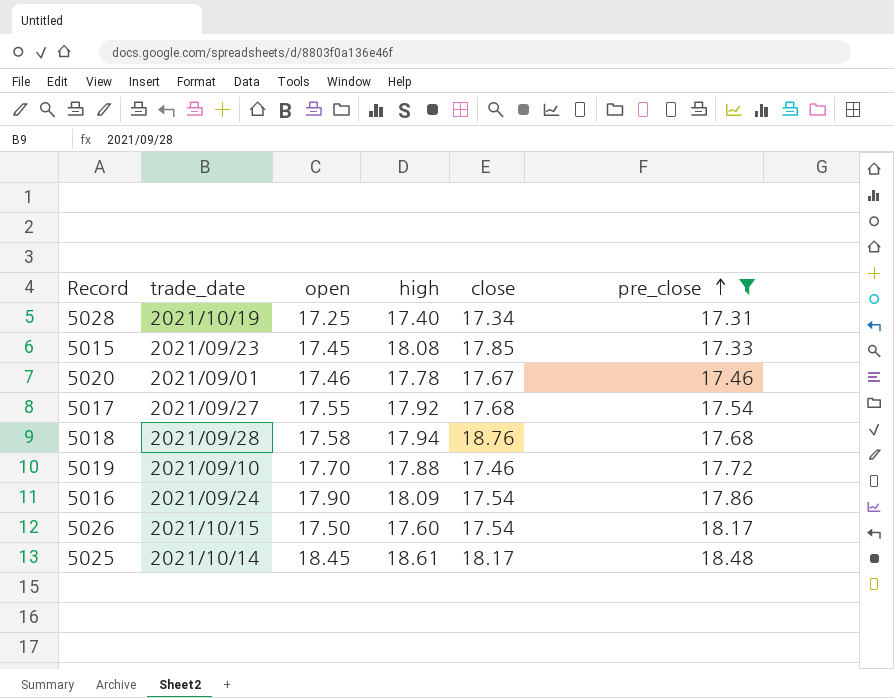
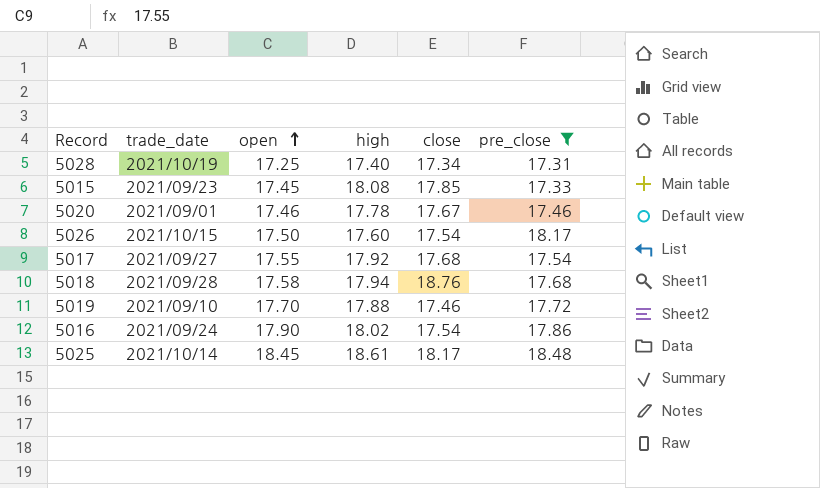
row order: pre_close ascending -> open ascending
5016 | high: 18.09 -> 18.02

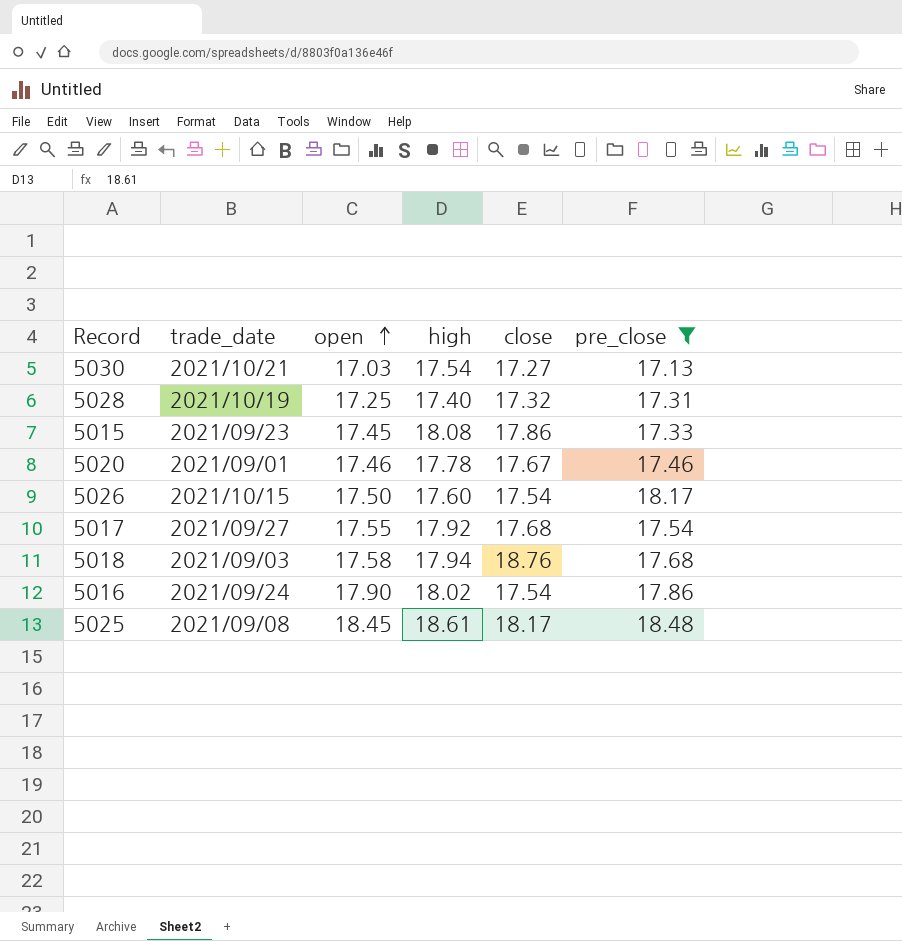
row 5019: 2021/09/10 | 17.70 | 17.88 | 17.46 | 17.72 -> none
row 5030: none -> 2021/10/21 | 17.03 | 17.54 | 17.27 | 17.13
5028 | close: 17.34 -> 17.32
5015 | close: 17.85 -> 17.86
5018 | trade_date: 2021/09/28 -> 2021/09/03
5025 | trade_date: 2021/10/14 -> 2021/09/08

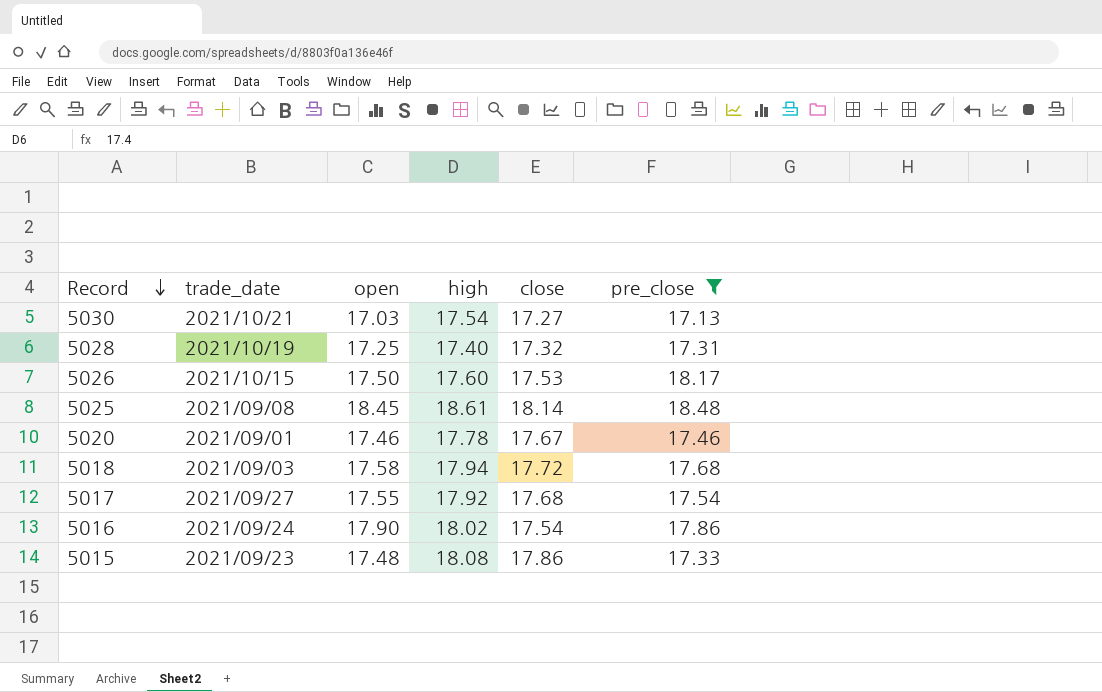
row order: open ascending -> Record descending
5026 | close: 17.54 -> 17.53
5025 | close: 18.17 -> 18.14
5018 | close: 18.76 -> 17.72
5015 | open: 17.45 -> 17.48

